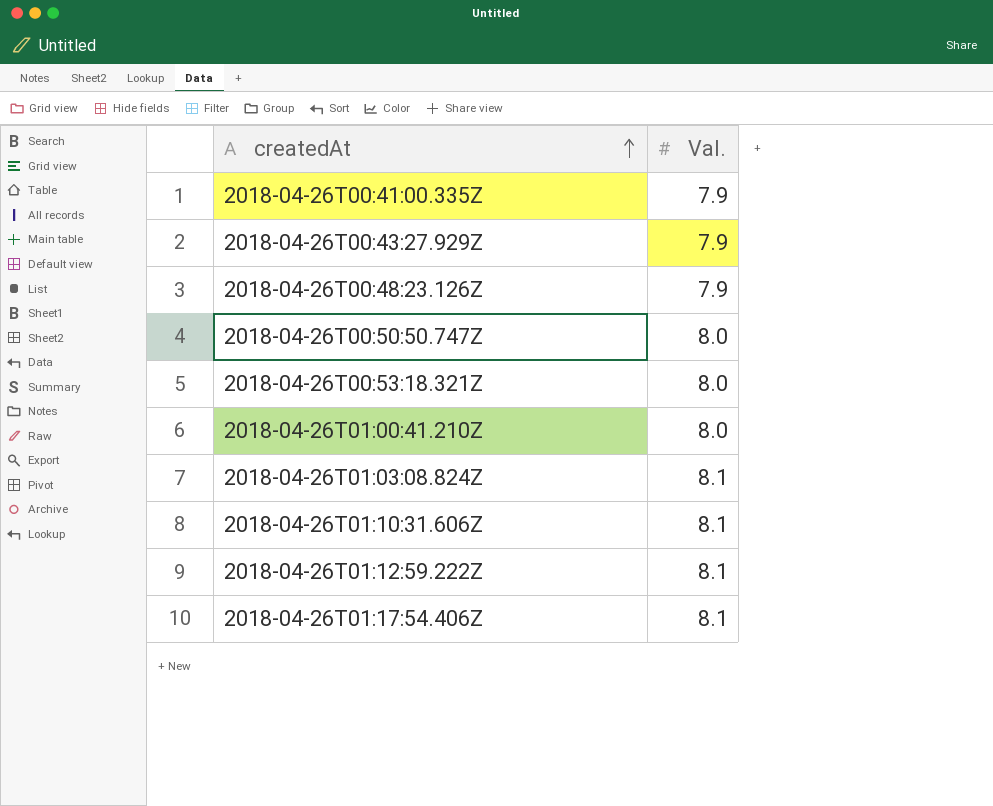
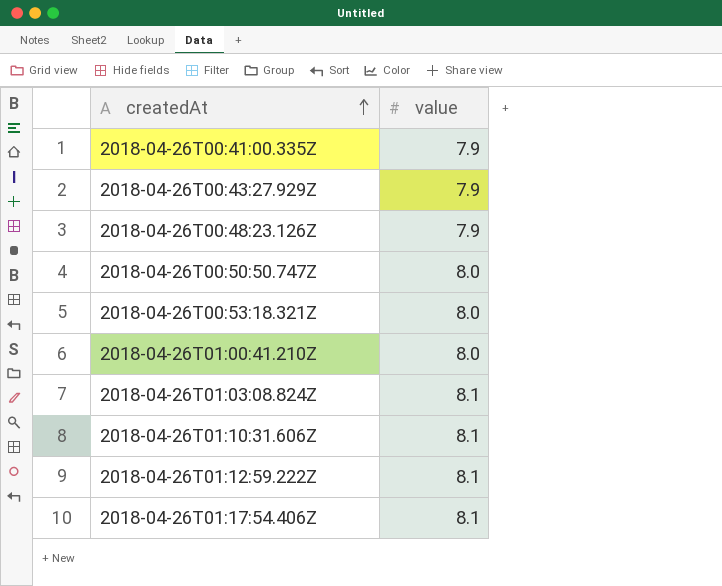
column name: Val. -> value

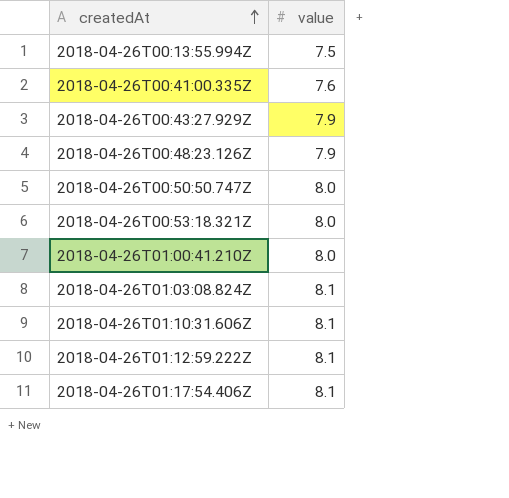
row 2018-04-26T00:13:55.994Z: none -> 7.5
2018-04-26T00:41:00.335Z | value: 7.9 -> 7.6

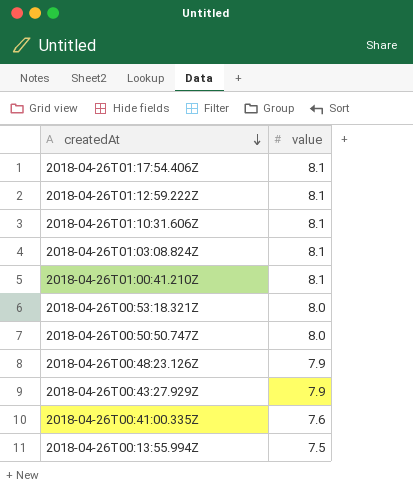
row order: createdAt ascending -> createdAt descending
2018-04-26T01:00:41.210Z | value: 8.0 -> 8.1

